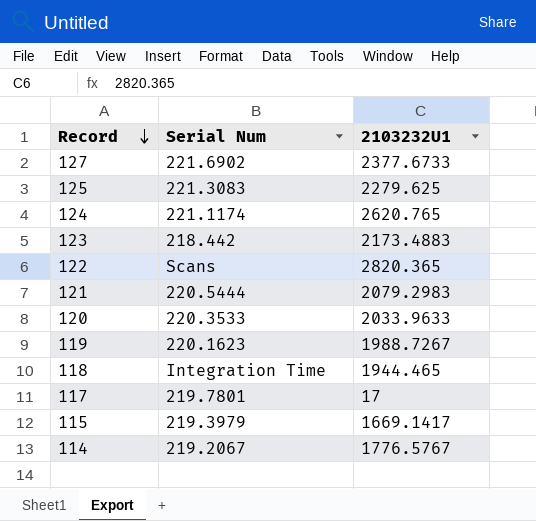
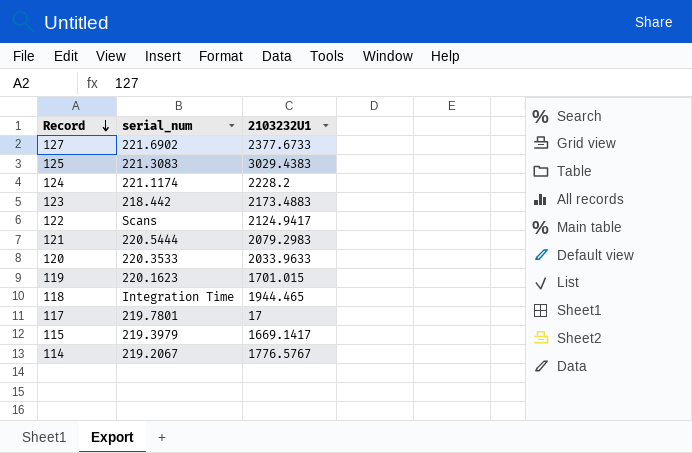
column name: Serial Num -> serial_num
125 | 2103232U1: 2279.625 -> 3029.4383
124 | 2103232U1: 2620.765 -> 2228.2
122 | 2103232U1: 2820.365 -> 2124.9417
119 | 2103232U1: 1988.7267 -> 1701.015

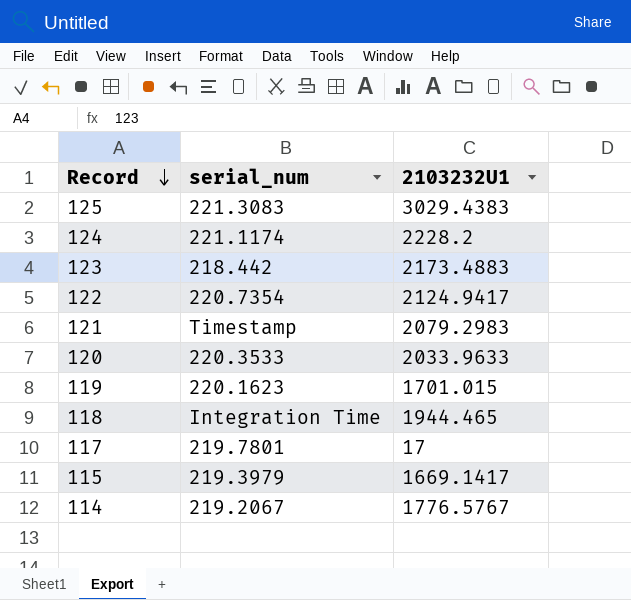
row 127: 221.6902 | 2377.6733 -> none
122 | serial_num: Scans -> 220.7354
121 | serial_num: 220.5444 -> Timestamp

